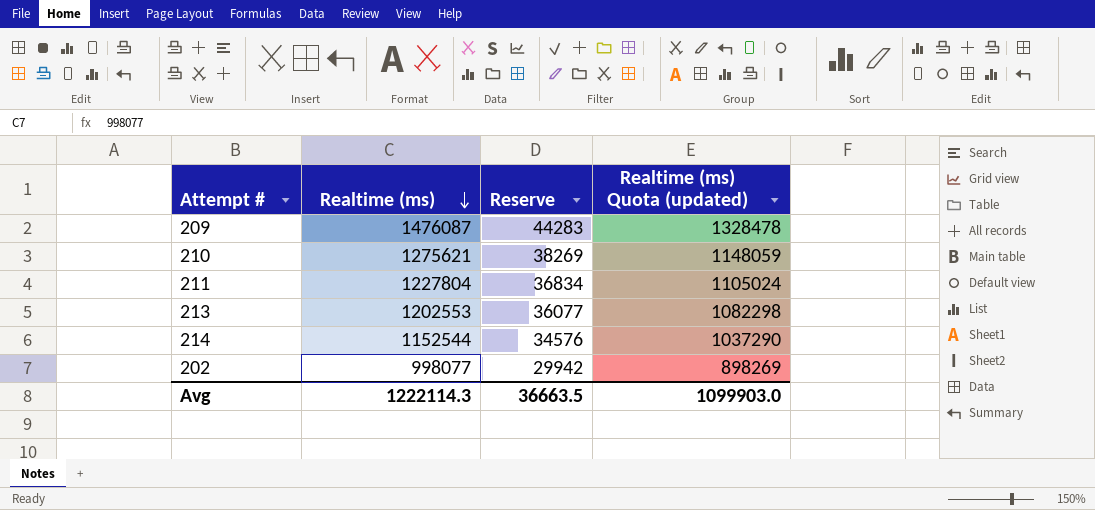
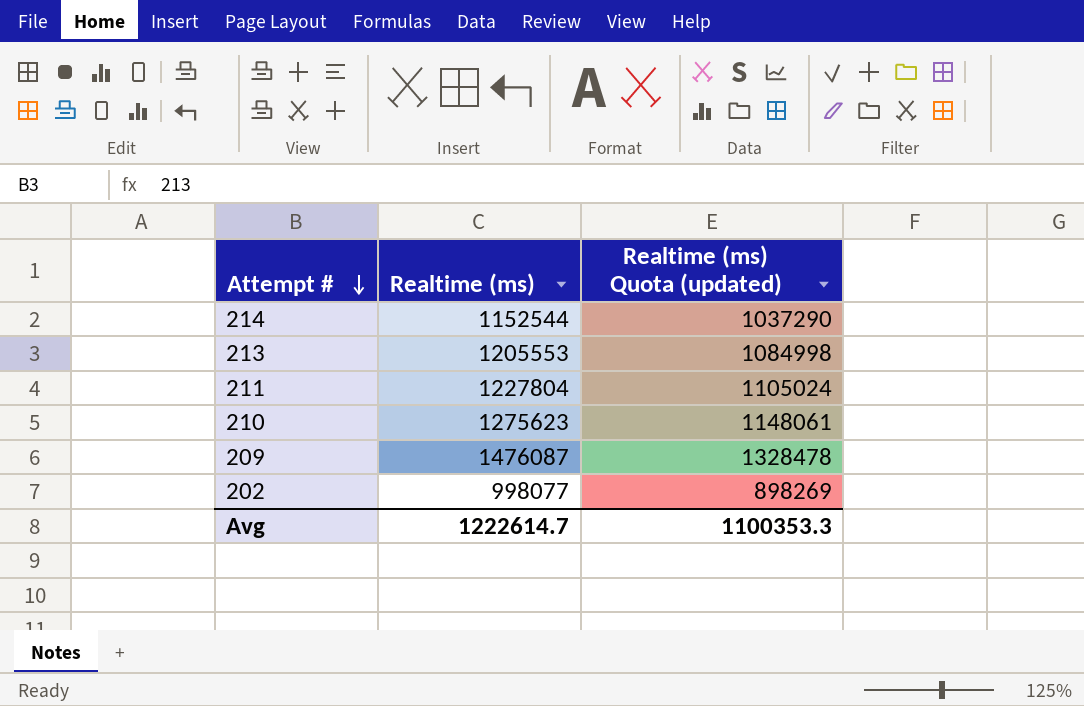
row order: Realtime (ms) descending -> Attempt # descending
column Reserve | formula: [Realtime (ms)] * 0.03 -> none
213 | Realtime (ms): 1202553 -> 1205553
213 | Realtime (ms) Quota (updated): 1082298 -> 1084998
210 | Realtime (ms): 1275621 -> 1275623
210 | Realtime (ms) Quota (updated): 1148059 -> 1148061
Avg | Realtime (ms): 1222114.3 -> 1222614.7
Avg | Realtime (ms) Quota (updated): 1099903.0 -> 1100353.3

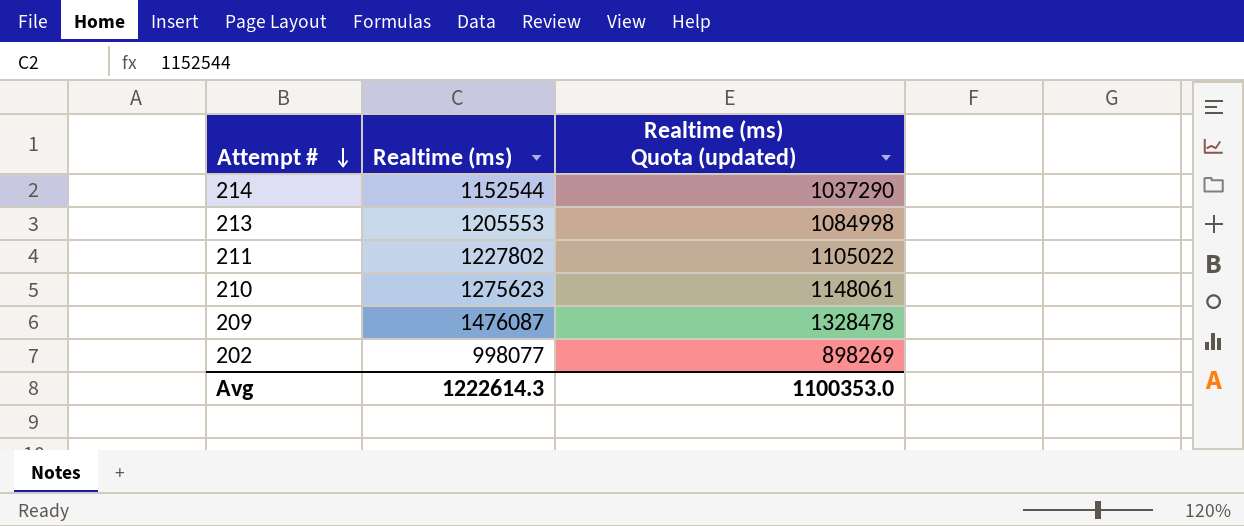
211 | Realtime (ms): 1227804 -> 1227802
211 | Realtime (ms) Quota (updated): 1105024 -> 1105022
Avg | Realtime (ms): 1222614.7 -> 1222614.3
Avg | Realtime (ms) Quota (updated): 1100353.3 -> 1100353.0

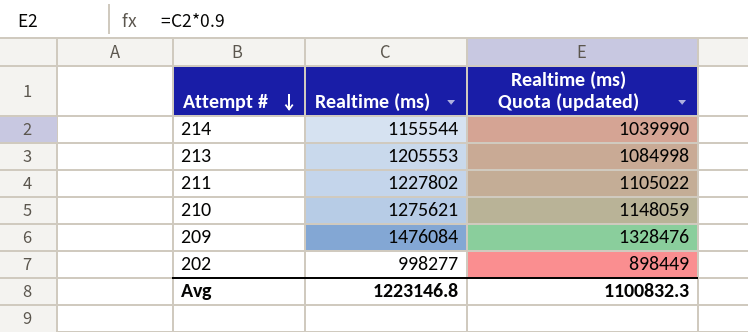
214 | Realtime (ms): 1152544 -> 1155544
214 | Realtime (ms) Quota (updated): 1037290 -> 1039990
210 | Realtime (ms): 1275623 -> 1275621
210 | Realtime (ms) Quota (updated): 1148061 -> 1148059
209 | Realtime (ms): 1476087 -> 1476084
209 | Realtime (ms) Quota (updated): 1328478 -> 1328476
202 | Realtime (ms): 998077 -> 998277
202 | Realtime (ms) Quota (updated): 898269 -> 898449
Avg | Realtime (ms): 1222614.3 -> 1223146.8
Avg | Realtime (ms) Quota (updated): 1100353.0 -> 1100832.3

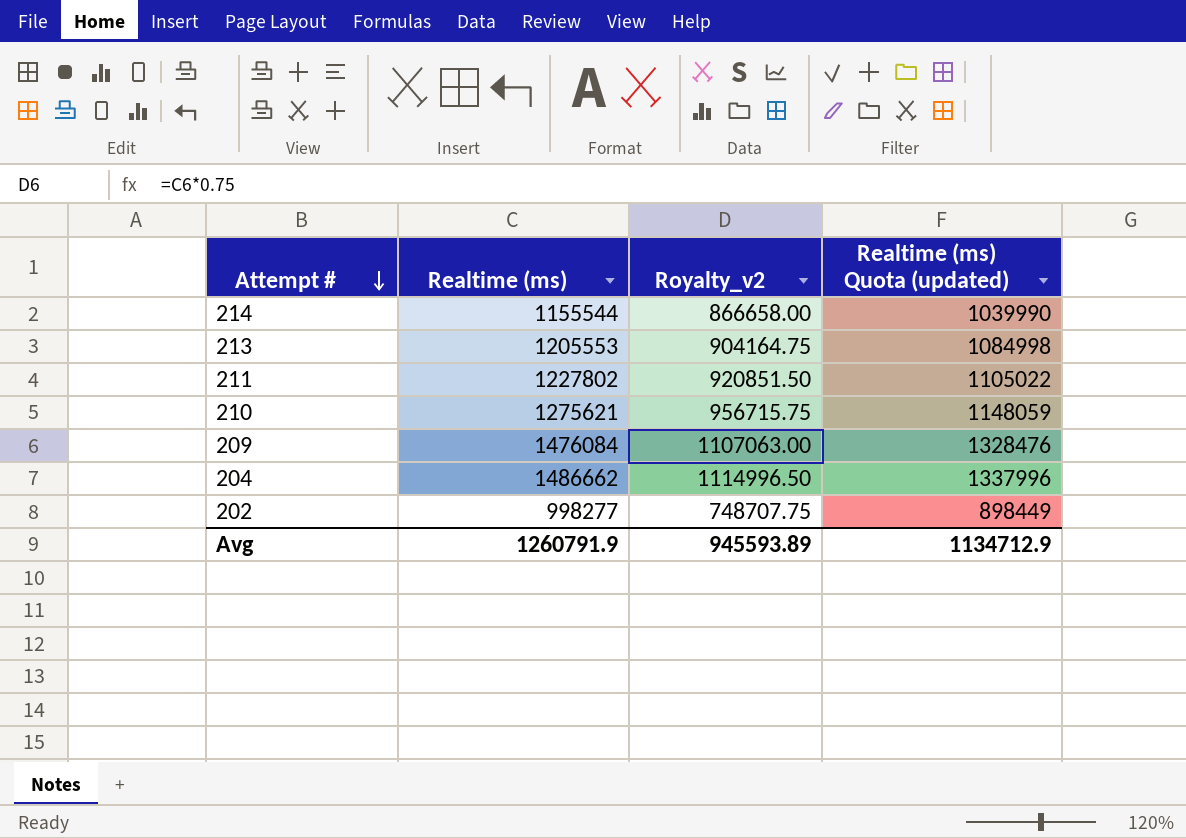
column Royalty_v2 | formula: none -> [Realtime (ms)] * 0.75
row 204: none -> 1486662 | 1114996.50 | 1337996
Avg | Realtime (ms): 1223146.8 -> 1260791.9
Avg | Realtime (ms) Quota (updated): 1100832.3 -> 1134712.9

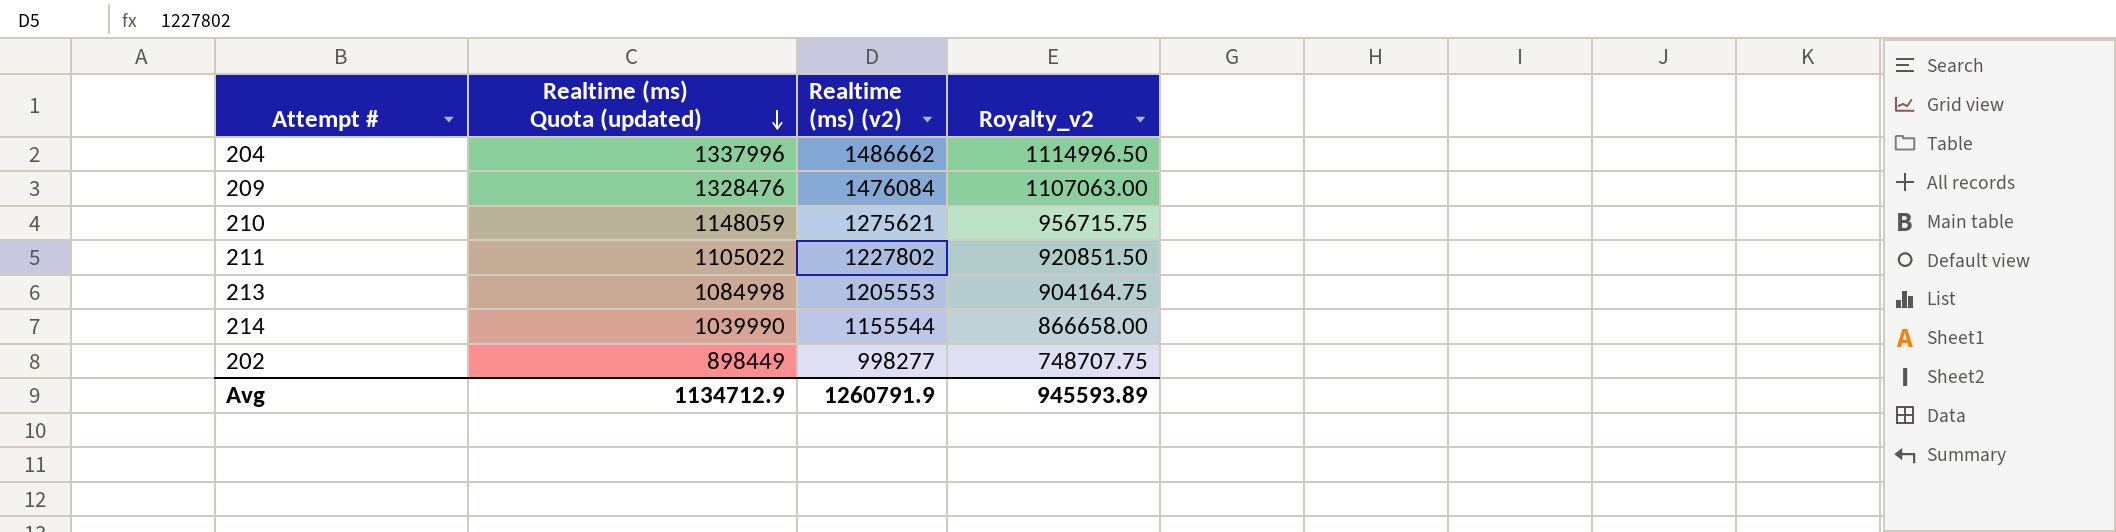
row order: Attempt # descending -> Realtime (ms) Quota (updated) descending
column Realtime (ms) Quota (updated) | position: 4 -> 2
column name: Realtime (ms) -> Realtime (ms) (v2)

